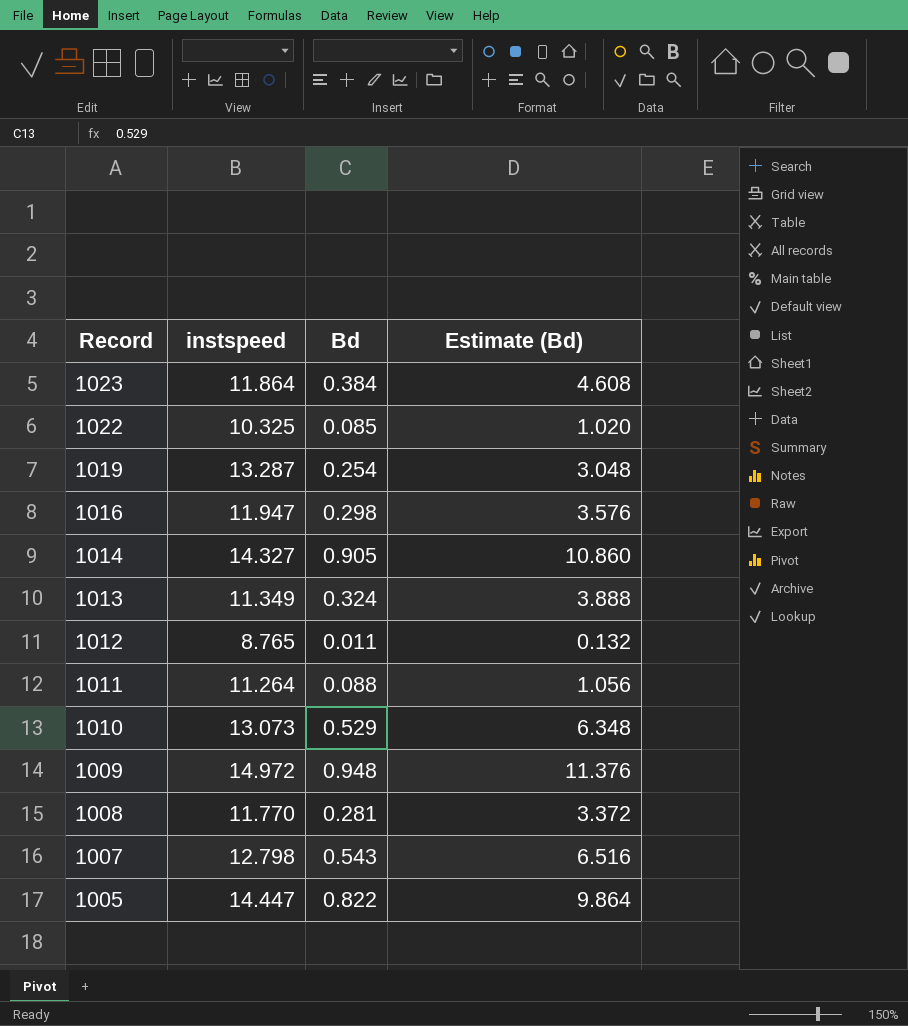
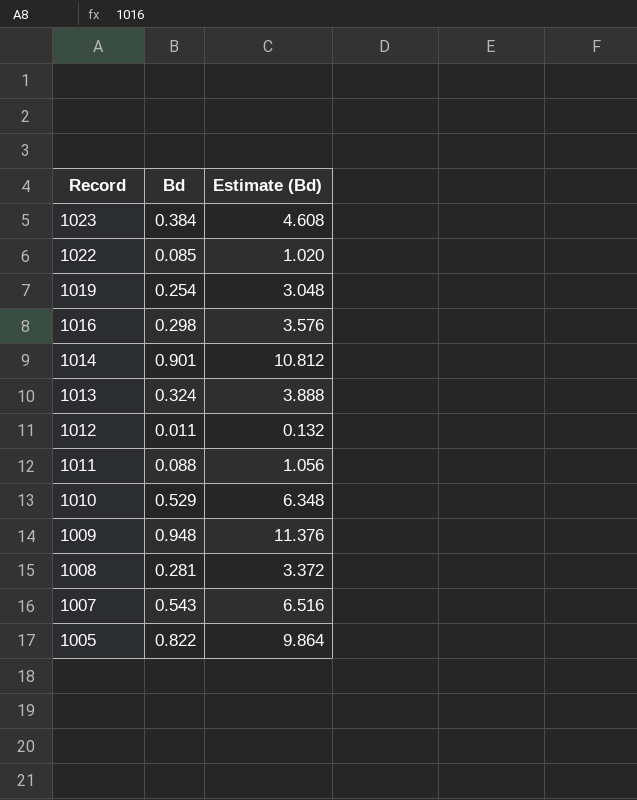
column instspeed | position: 2 -> none
1014 | Bd: 0.905 -> 0.901
1014 | Estimate (Bd): 10.860 -> 10.812

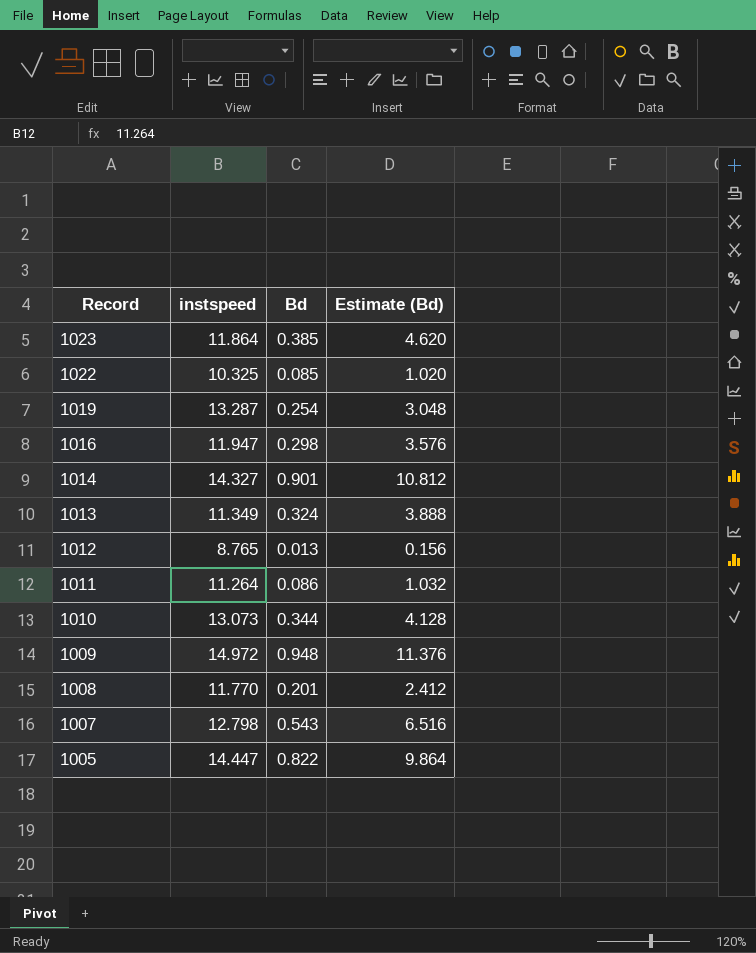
column instspeed | position: none -> 2
1023 | Bd: 0.384 -> 0.385
1023 | Estimate (Bd): 4.608 -> 4.620
1012 | Bd: 0.011 -> 0.013
1012 | Estimate (Bd): 0.132 -> 0.156
1011 | Bd: 0.088 -> 0.086
1011 | Estimate (Bd): 1.056 -> 1.032
1010 | Bd: 0.529 -> 0.344
1010 | Estimate (Bd): 6.348 -> 4.128
1008 | Bd: 0.281 -> 0.201
1008 | Estimate (Bd): 3.372 -> 2.412

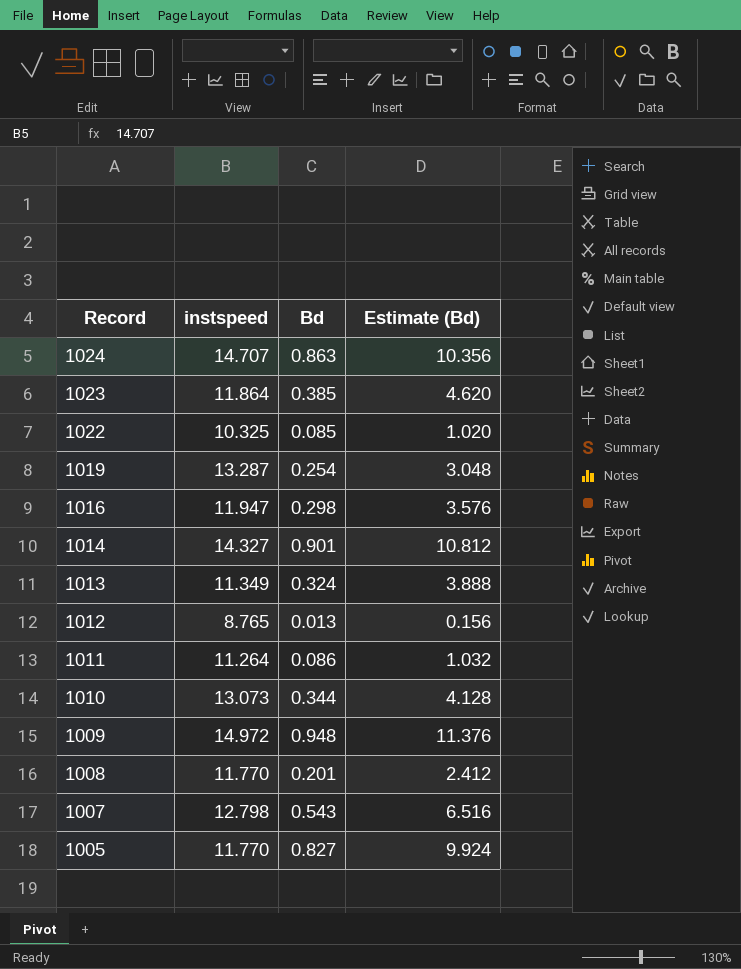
row 1024: none -> 14.707 | 0.863 | 10.356
1005 | instspeed: 14.447 -> 11.770
1005 | Bd: 0.822 -> 0.827
1005 | Estimate (Bd): 9.864 -> 9.924

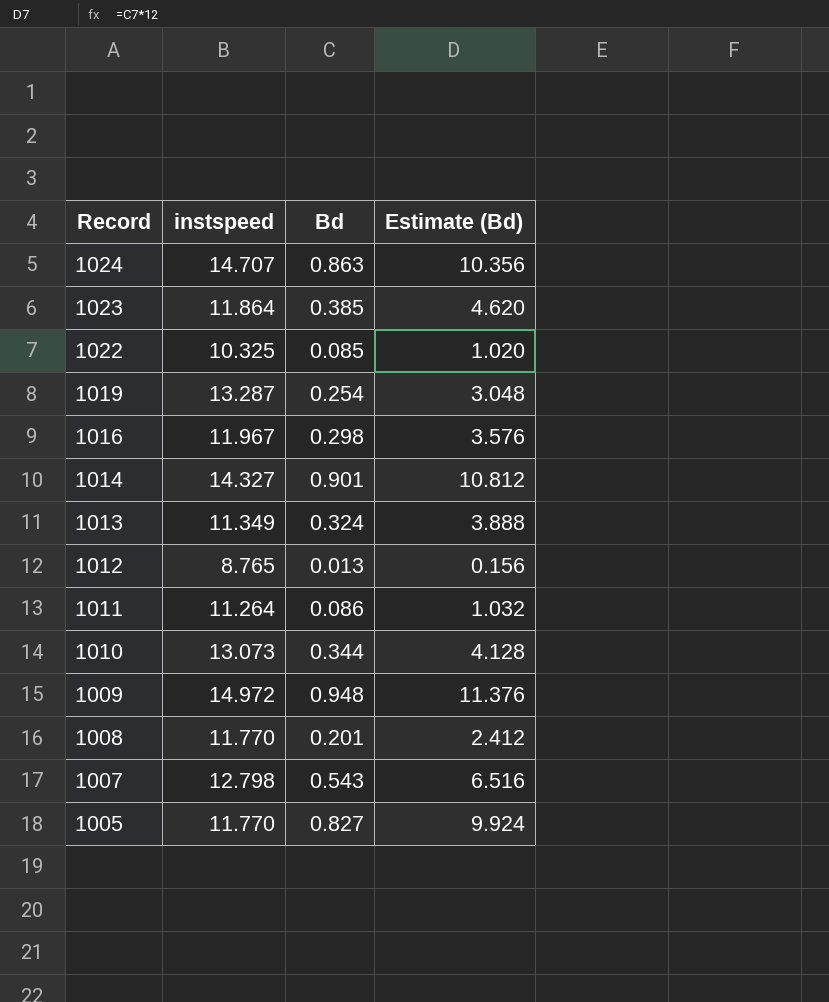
1016 | instspeed: 11.947 -> 11.967

